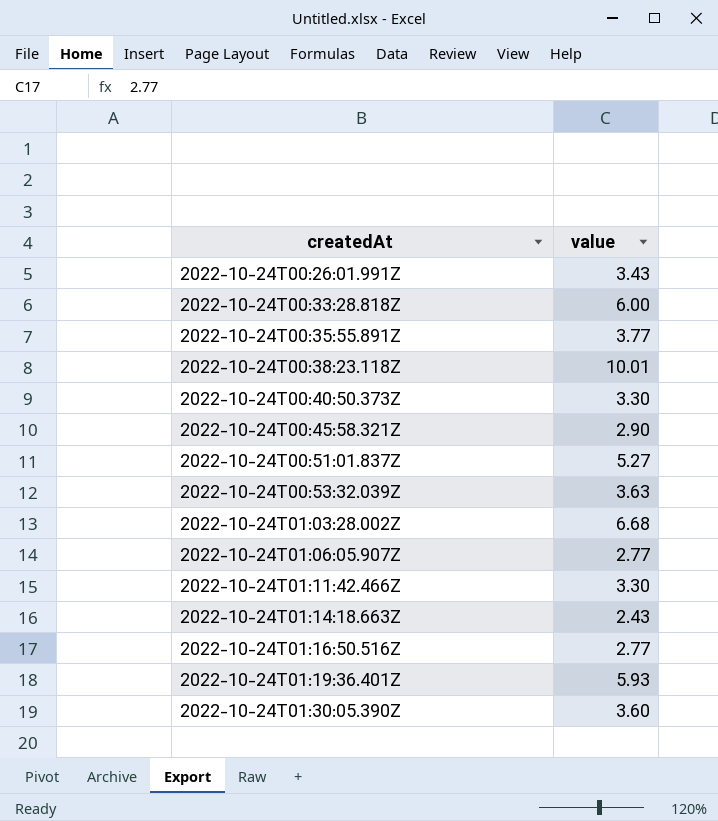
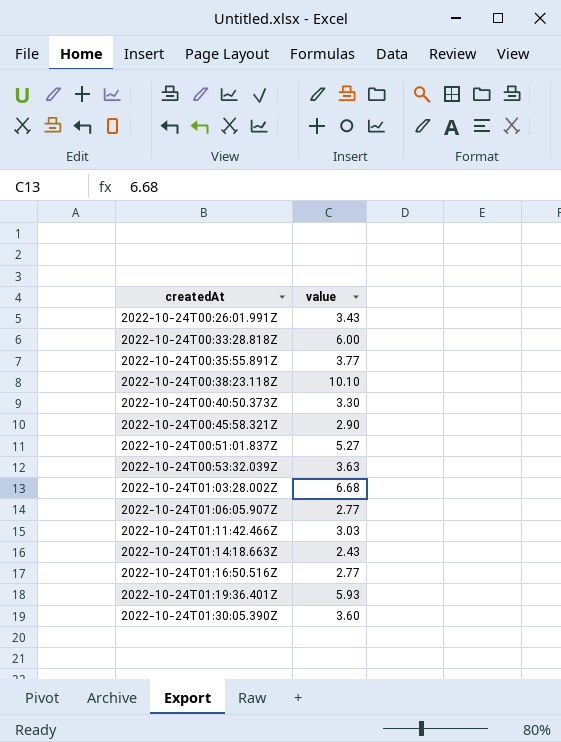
2022-10-24T00:38:23.118Z | value: 10.01 -> 10.10
2022-10-24T01:11:42.466Z | value: 3.30 -> 3.03

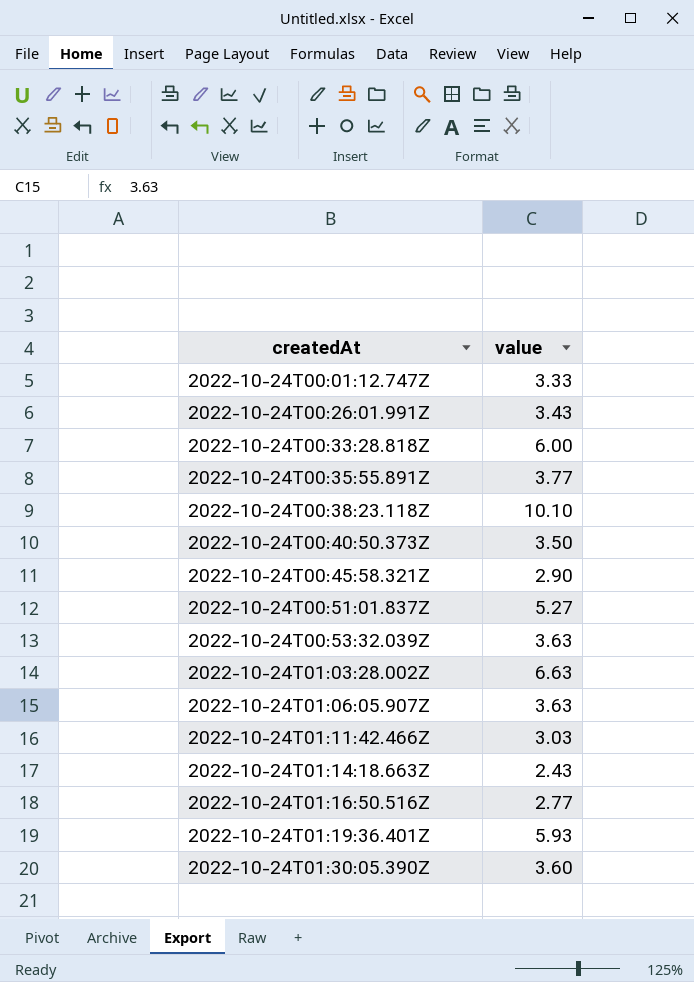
row 2022-10-24T00:01:12.747Z: none -> 3.33
2022-10-24T00:40:50.373Z | value: 3.30 -> 3.50
2022-10-24T01:03:28.002Z | value: 6.68 -> 6.63
2022-10-24T01:06:05.907Z | value: 2.77 -> 3.63

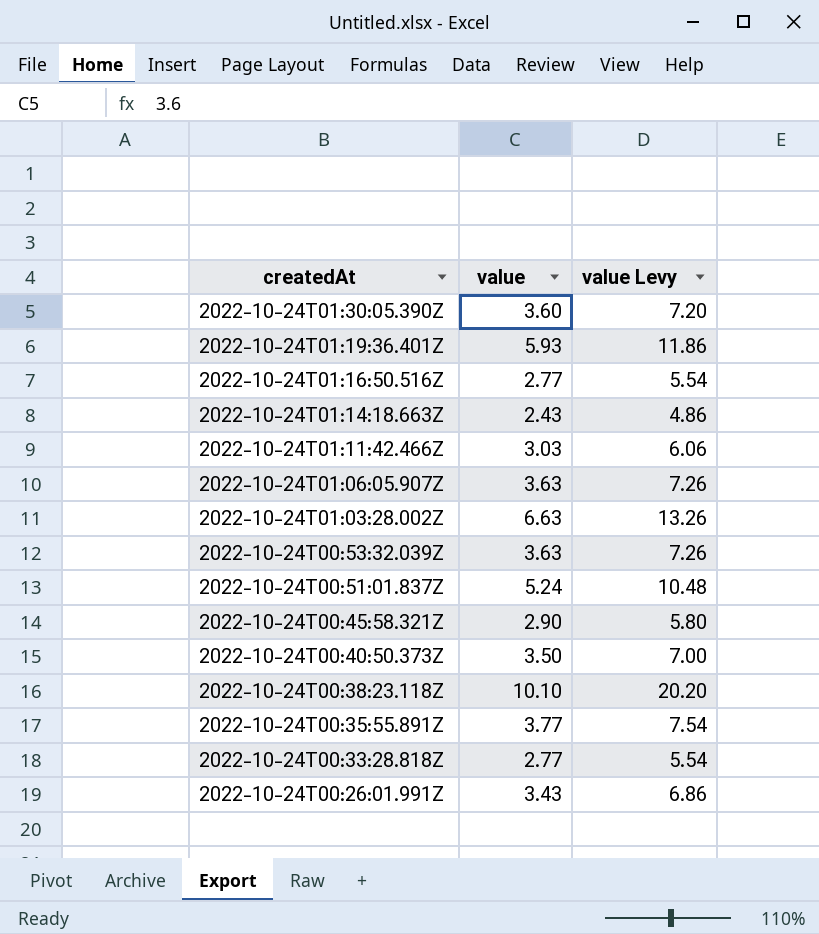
row order: createdAt ascending -> createdAt descending
column value Levy | formula: none -> [value] * 2
row 2022-10-24T00:01:12.747Z: 3.33 -> none
2022-10-24T00:51:01.837Z | value: 5.27 -> 5.24
2022-10-24T00:33:28.818Z | value: 6.00 -> 2.77

